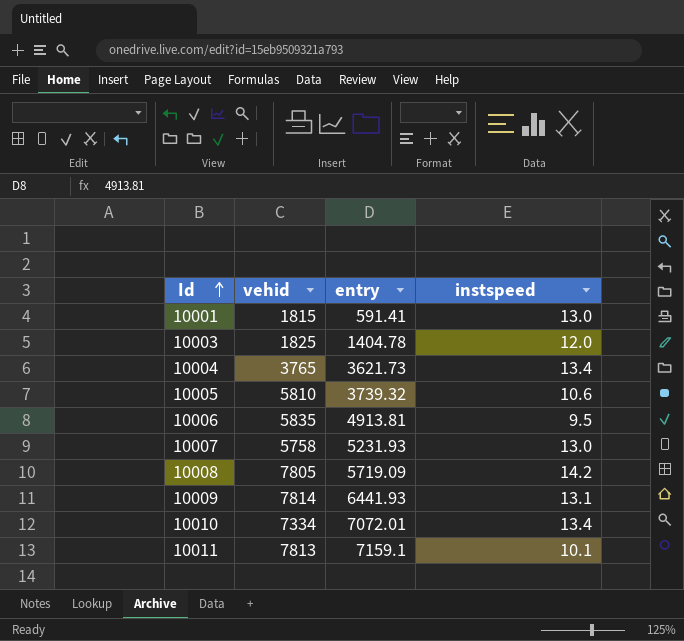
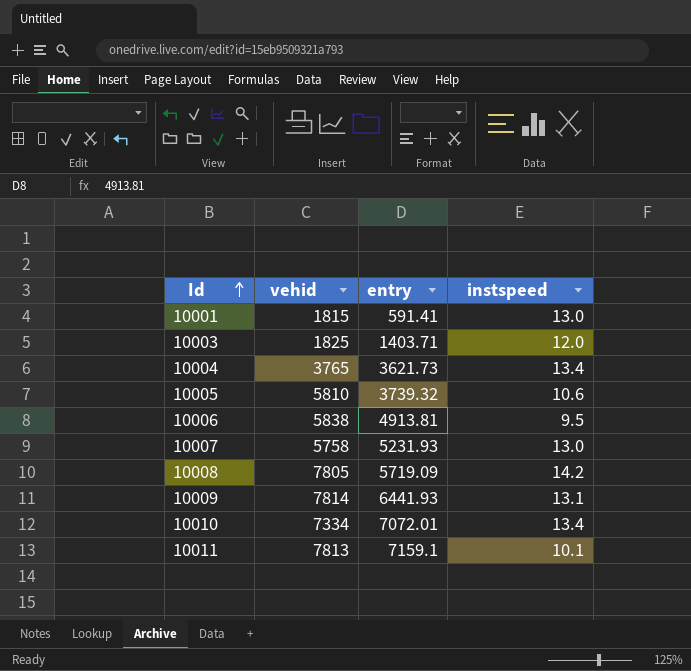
10003 | entry: 1404.78 -> 1403.71
10006 | vehid: 5835 -> 5838

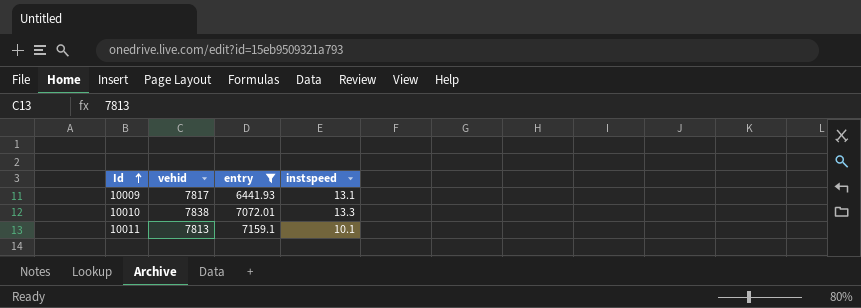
filter: none -> entry >= 6441.93
10009 | vehid: 7814 -> 7817
10010 | vehid: 7334 -> 7838
10010 | instspeed: 13.4 -> 13.3

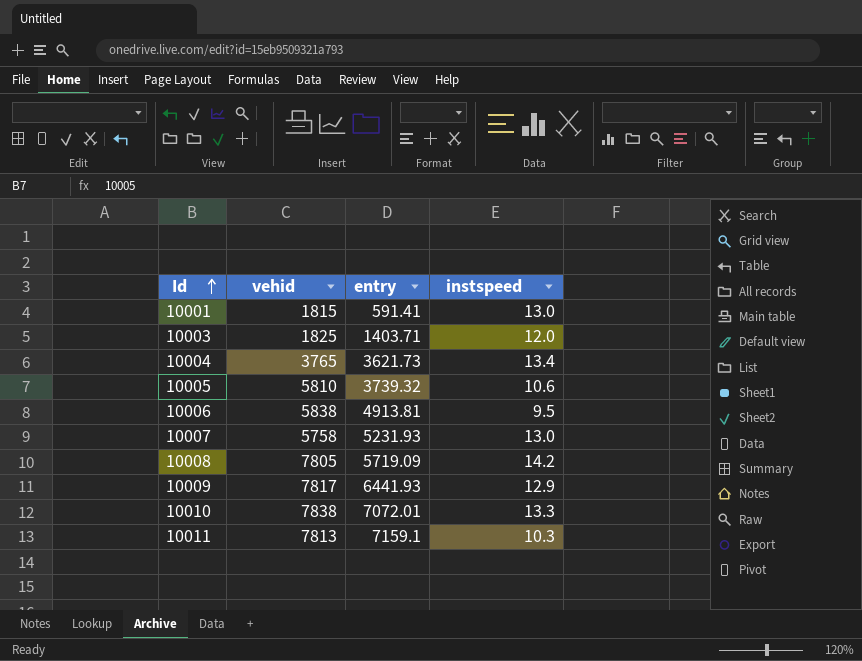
filter: entry >= 6441.93 -> none
10009 | instspeed: 13.1 -> 12.9
10011 | instspeed: 10.1 -> 10.3

